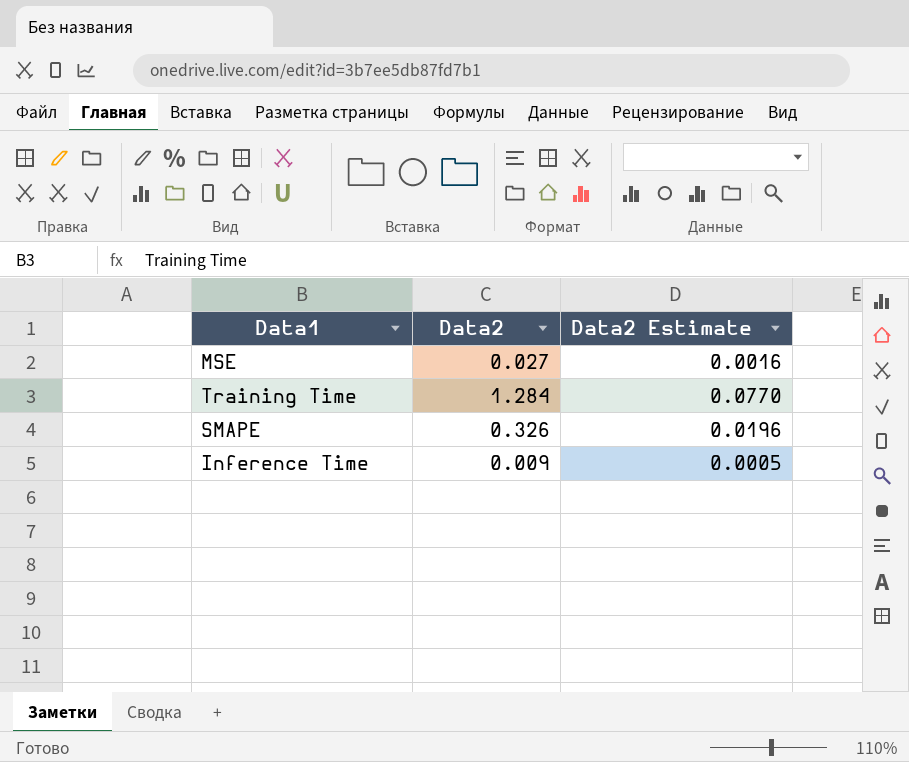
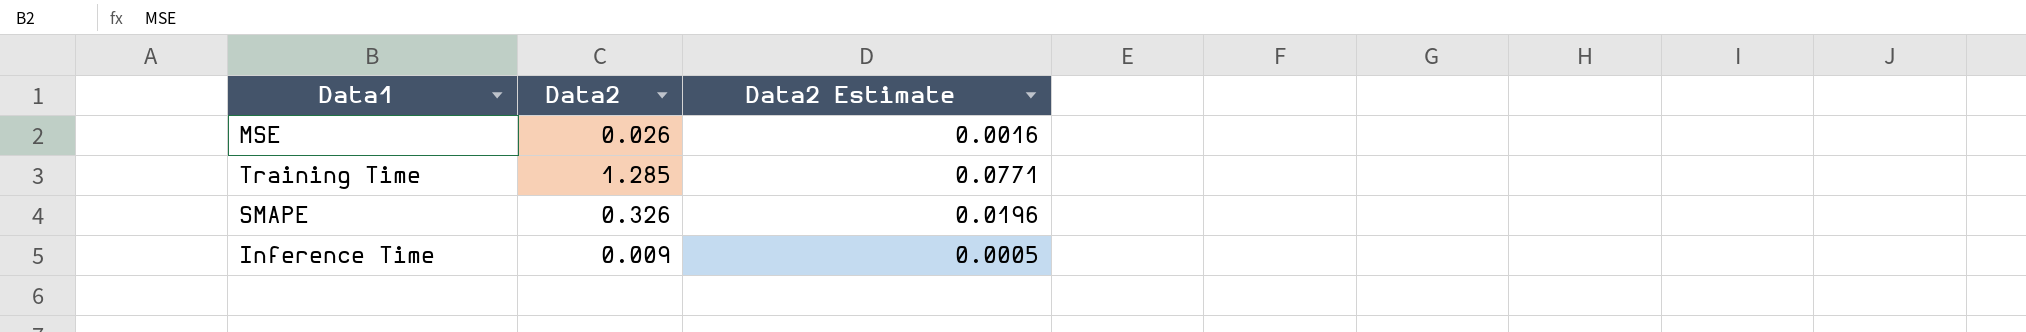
MSE | Data2: 0.027 -> 0.026
Training Time | Data2: 1.284 -> 1.285
Training Time | Data2 Estimate: 0.0770 -> 0.0771

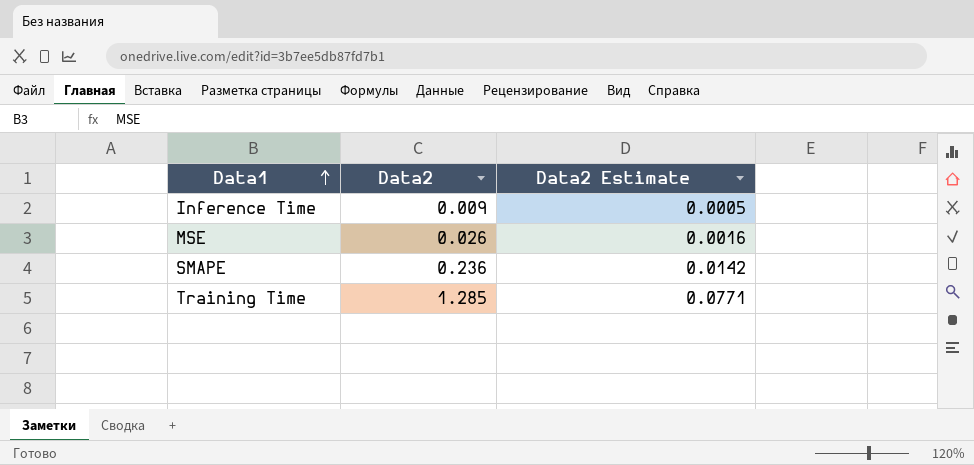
row order: none -> Data1 ascending
SMAPE | Data2: 0.326 -> 0.236
SMAPE | Data2 Estimate: 0.0196 -> 0.0142

